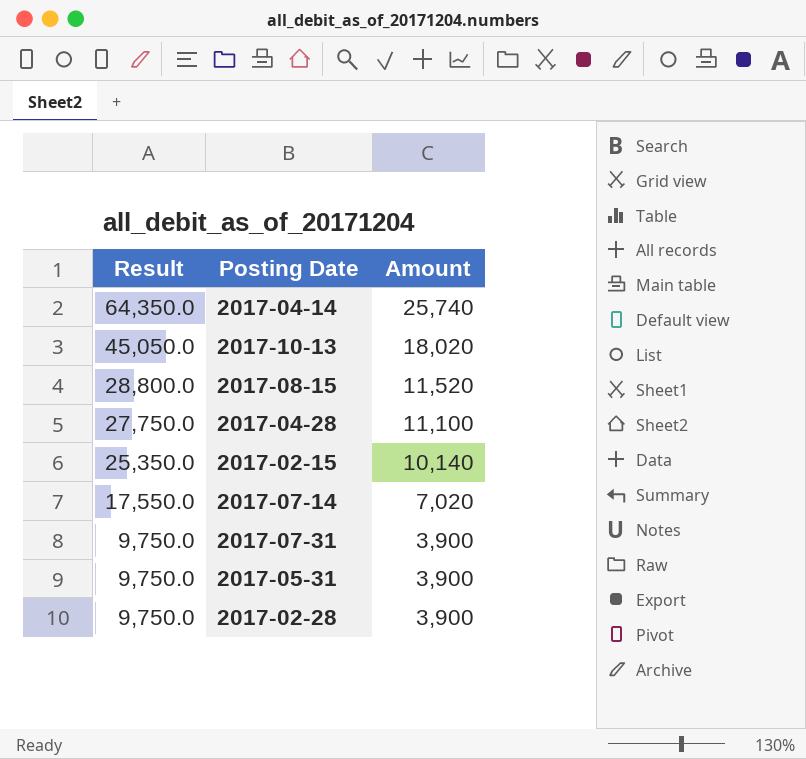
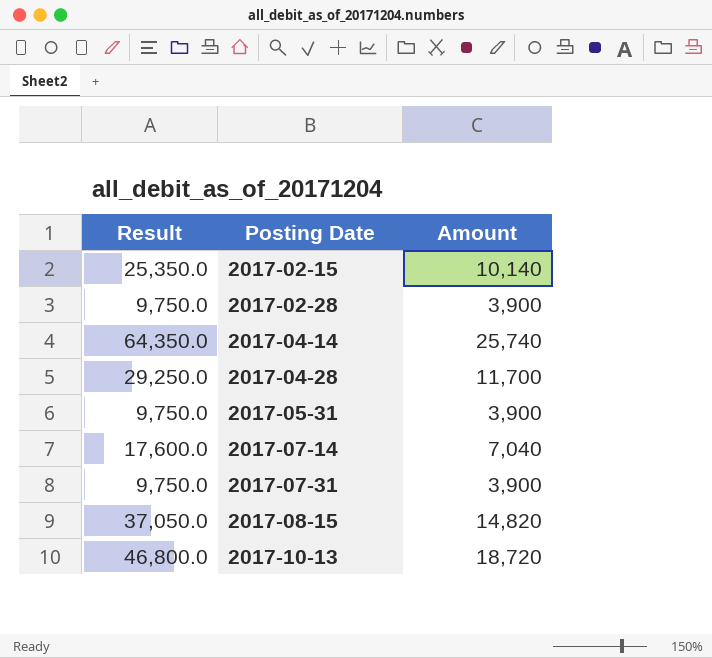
row order: Result descending -> Posting Date ascending
2017-04-28 | Result: 27,750.0 -> 29,250.0
2017-04-28 | Amount: 11,100 -> 11,700
2017-07-14 | Result: 17,550.0 -> 17,600.0
2017-07-14 | Amount: 7,020 -> 7,040
2017-08-15 | Result: 28,800.0 -> 37,050.0
2017-08-15 | Amount: 11,520 -> 14,820
2017-10-13 | Result: 45,050.0 -> 46,800.0
2017-10-13 | Amount: 18,020 -> 18,720

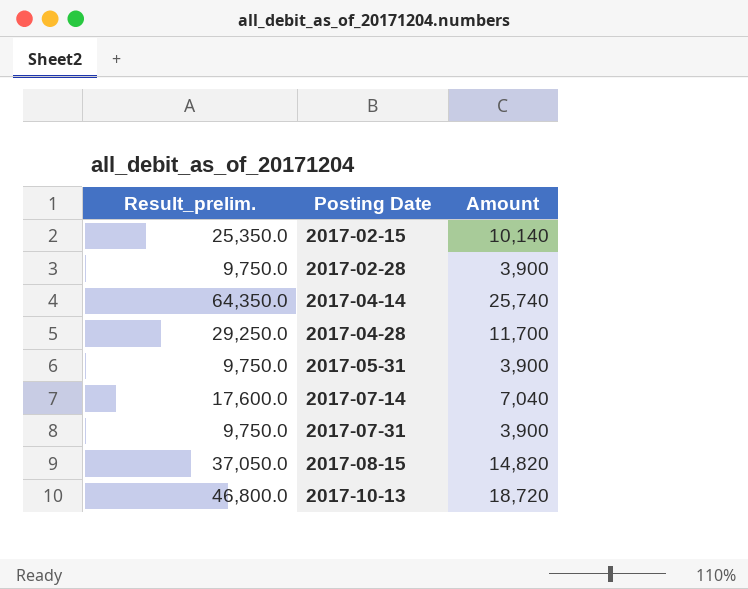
column name: Result -> Result_prelim.

